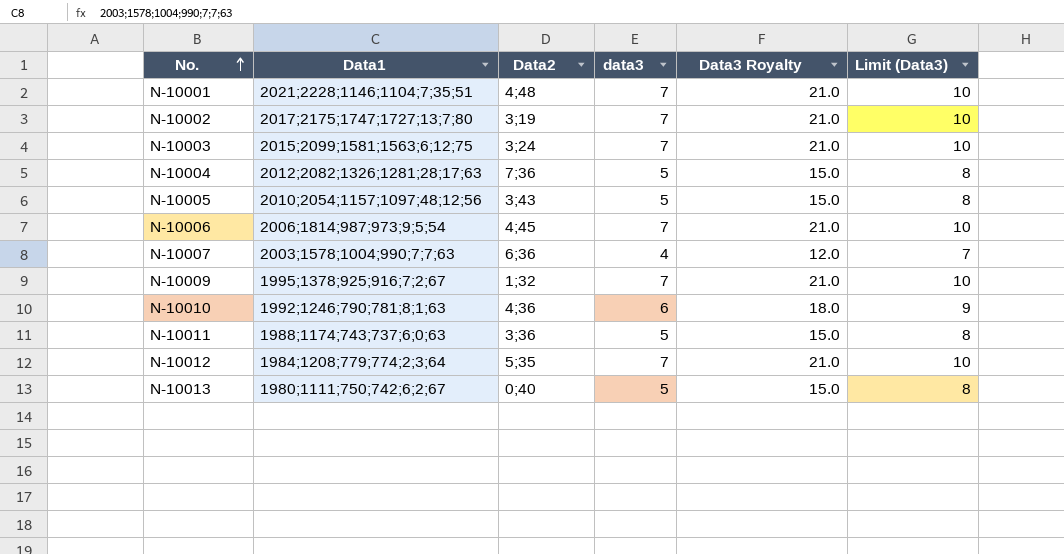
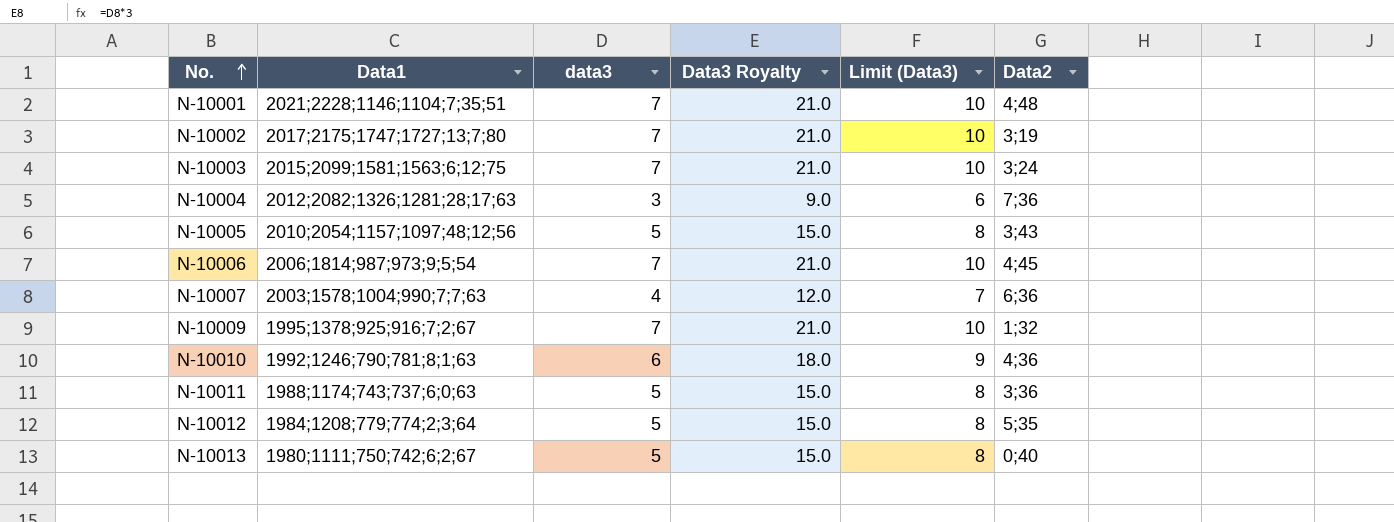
column Data2 | position: 3 -> 6
N-10004 | data3: 5 -> 3
N-10004 | Data3 Royalty: 15.0 -> 9.0
N-10004 | Limit (Data3): 8 -> 6
N-10012 | data3: 7 -> 5
N-10012 | Data3 Royalty: 21.0 -> 15.0
N-10012 | Limit (Data3): 10 -> 8

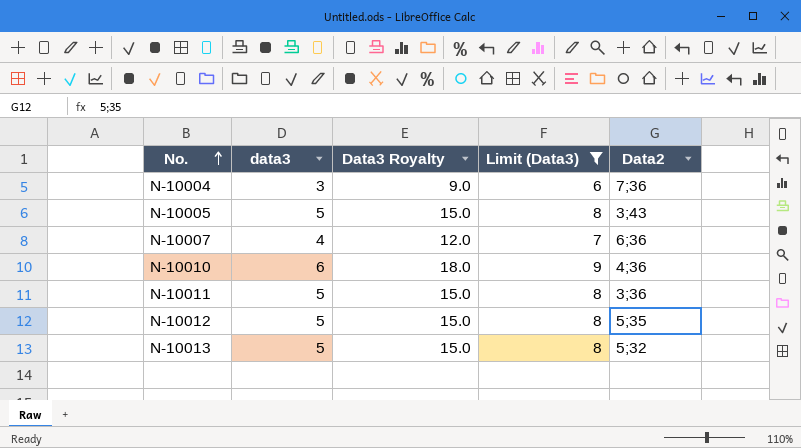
filter: none -> Limit (Data3) != 10
column Data1 | position: 2 -> none
N-10013 | Data2: 0;40 -> 5;32

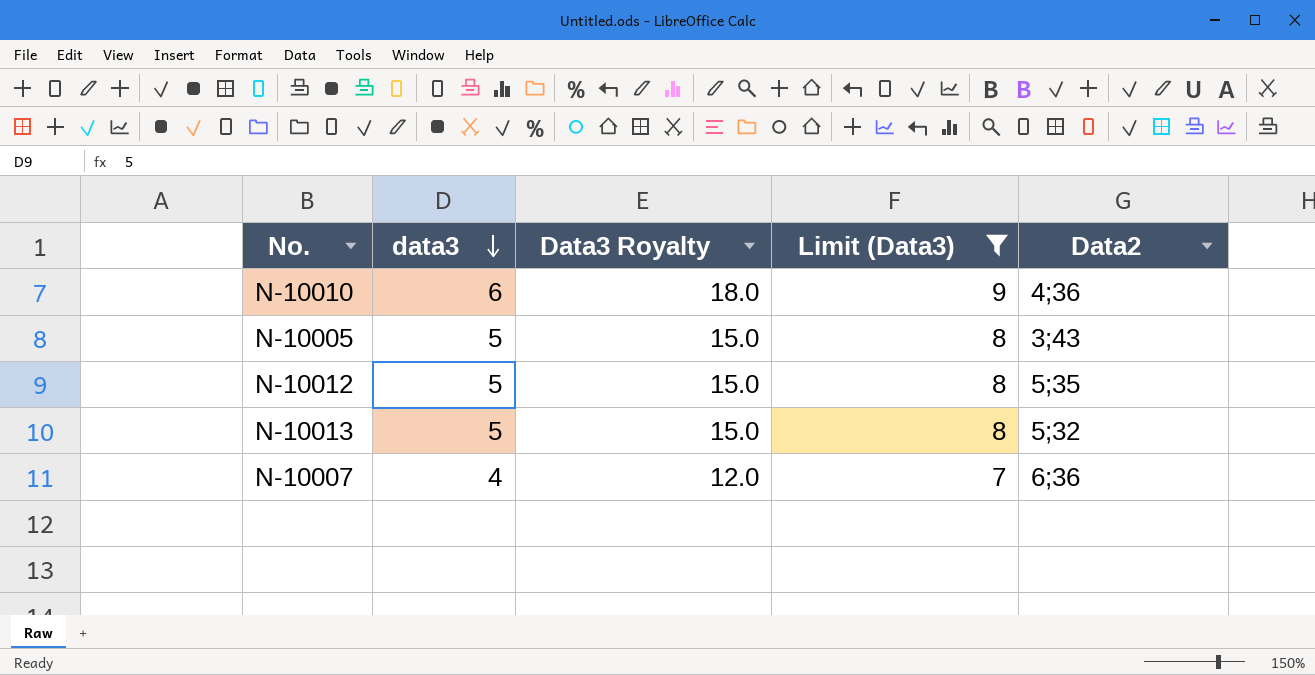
row order: No. ascending -> data3 descending
row N-10004: 3 | 9.0 | 6 | 7;36 -> none
row N-10011: 5 | 15.0 | 8 | 3;36 -> none

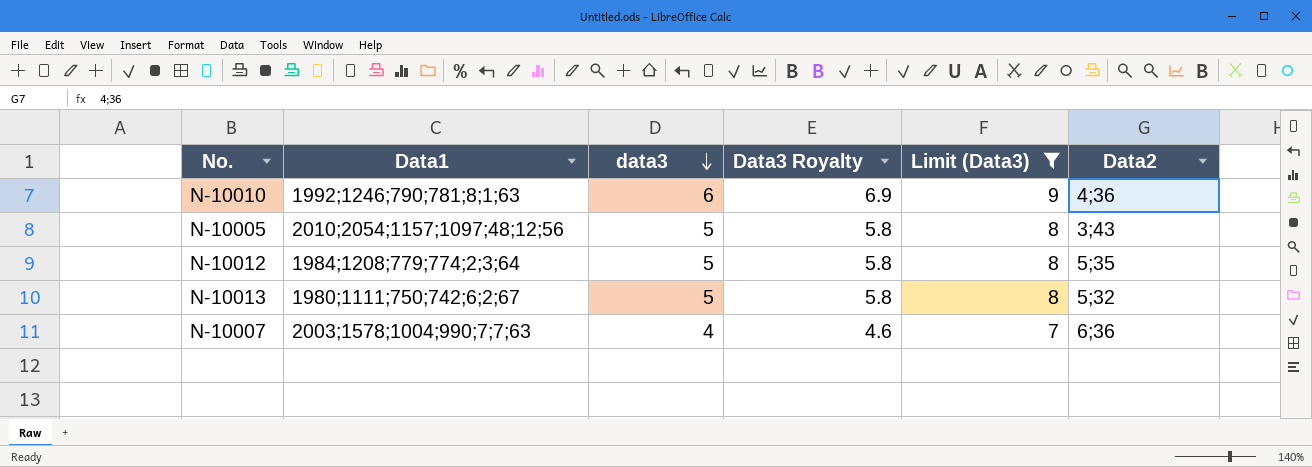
column Data1 | position: none -> 2
column Data3 Royalty | formula: [data3] * 3 -> [data3] * 1.15

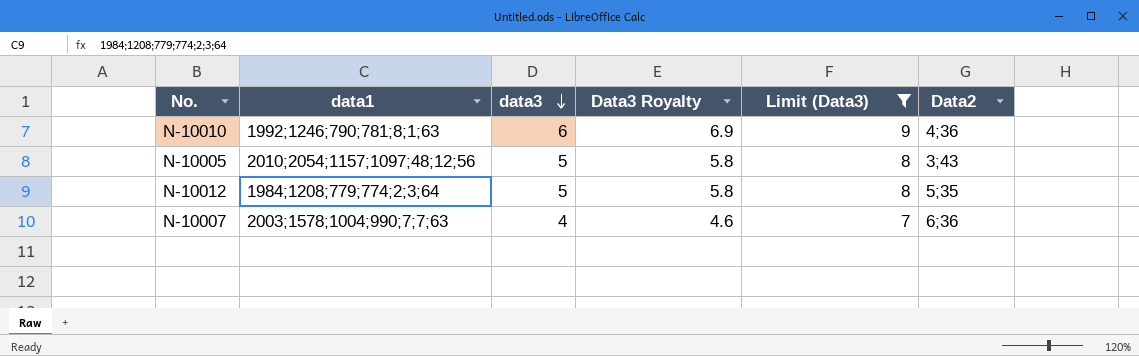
column name: Data1 -> data1
row N-10013: 1980;1111;750;742;6;2;67 | 5 | 5.8 | 8 | 5;32 -> none

